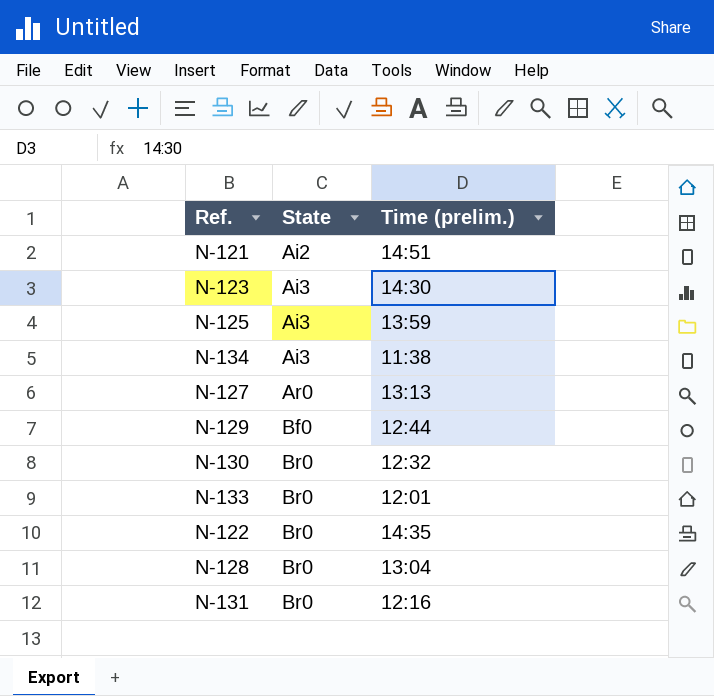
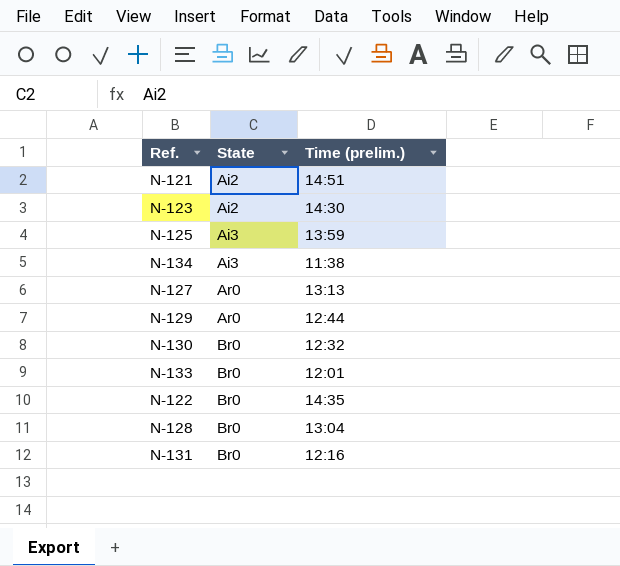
N-123 | State: Ai3 -> Ai2
N-129 | State: Bf0 -> Ar0

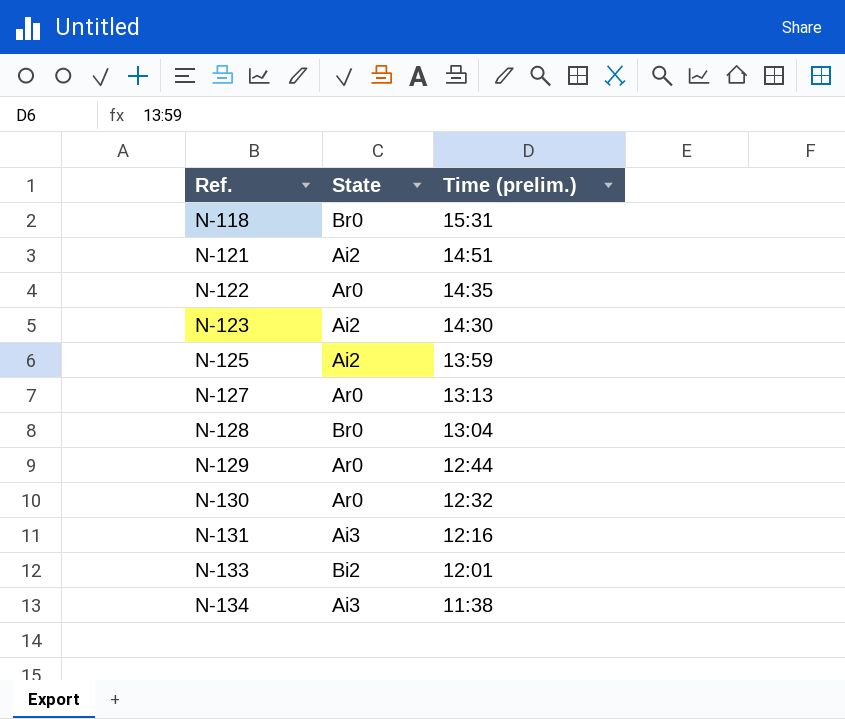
row order: State ascending -> Ref. ascending
row N-118: none -> Br0 | 15:31
N-122 | State: Br0 -> Ar0
N-125 | State: Ai3 -> Ai2
N-130 | State: Br0 -> Ar0
N-131 | State: Br0 -> Ai3
N-133 | State: Br0 -> Bi2

